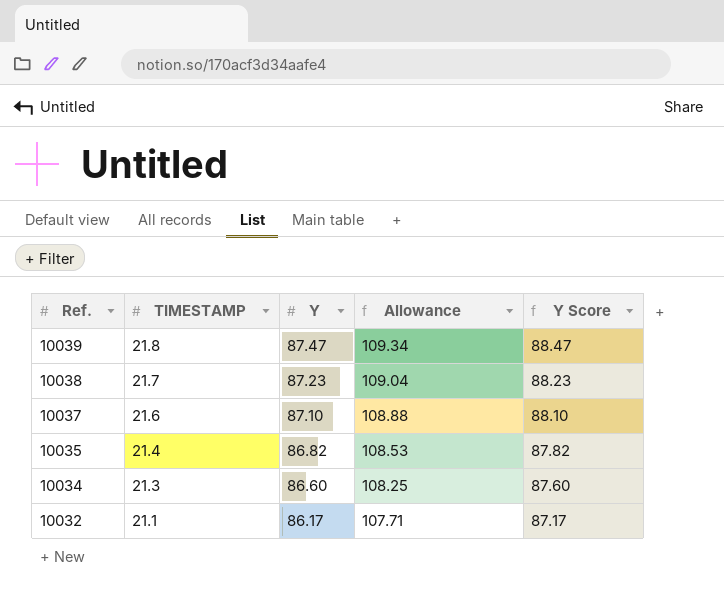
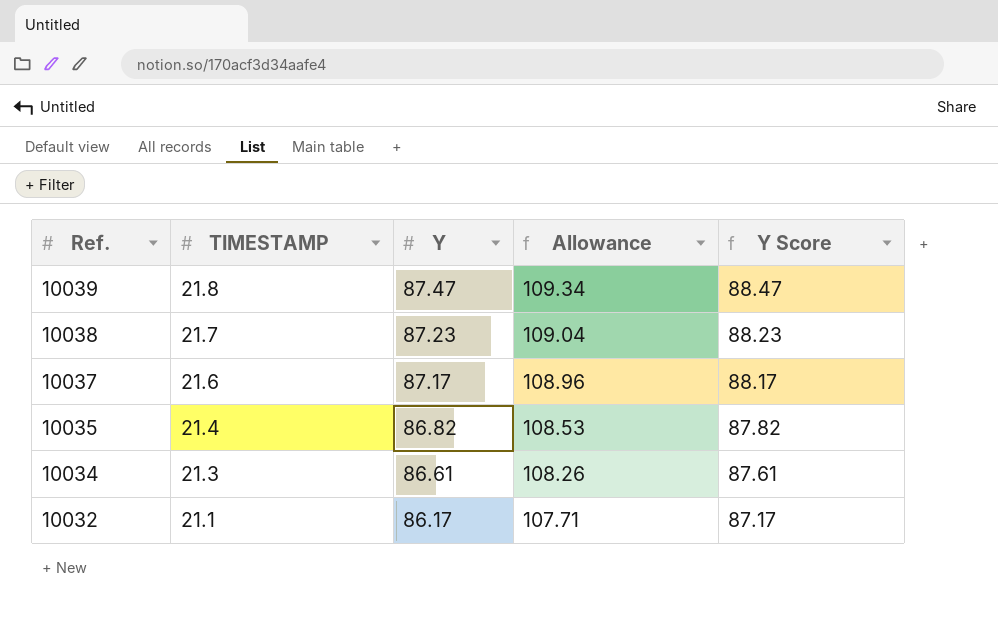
10037 | Y: 87.10 -> 87.17
10037 | Allowance: 108.88 -> 108.96
10037 | Y Score: 88.10 -> 88.17
10034 | Y: 86.60 -> 86.61
10034 | Allowance: 108.25 -> 108.26
10034 | Y Score: 87.60 -> 87.61

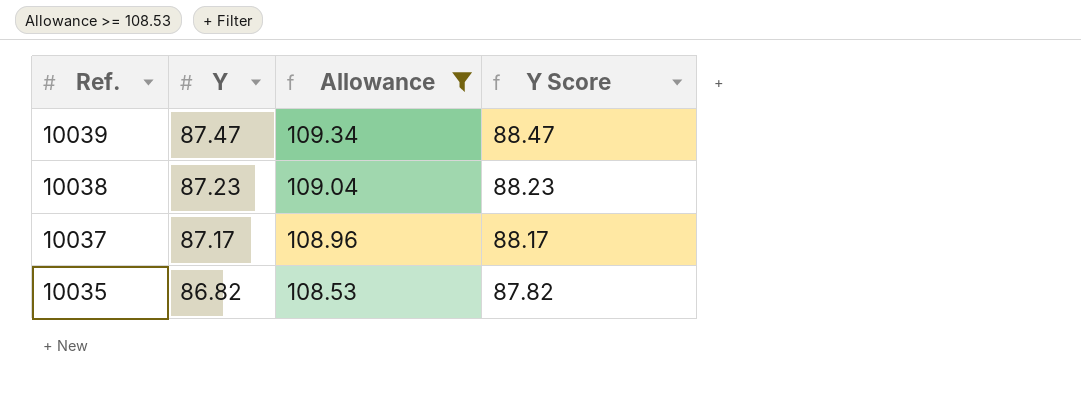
filter: none -> Allowance >= 108.53
column TIMESTAMP | position: 2 -> none

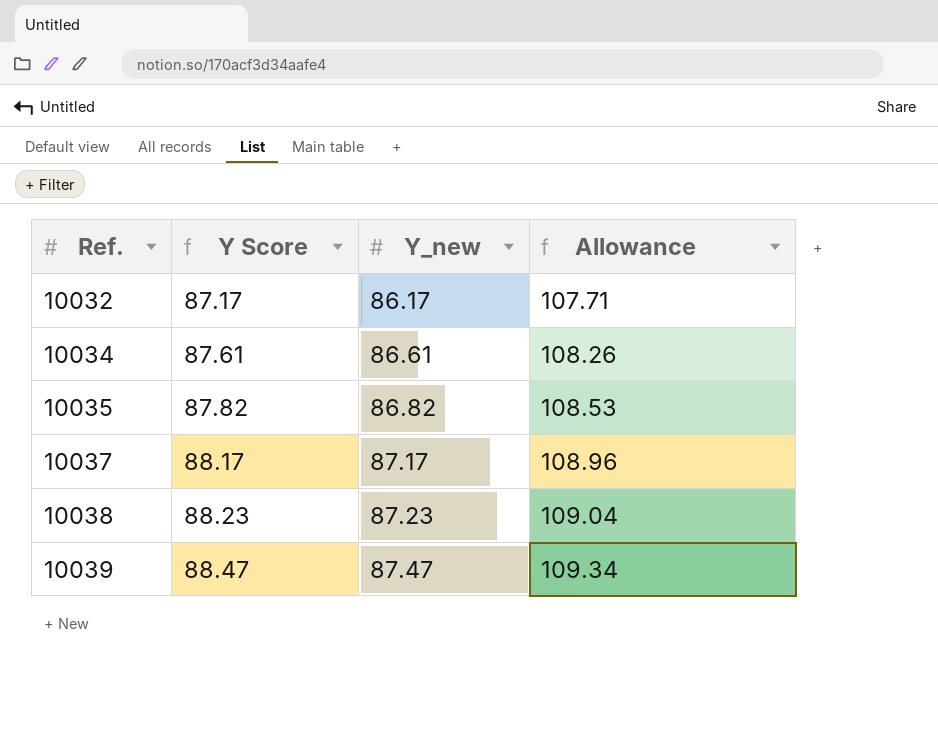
filter: Allowance >= 108.53 -> none
row order: Ref. descending -> Ref. ascending
column Y Score | position: 4 -> 2
column name: Y -> Y_new

